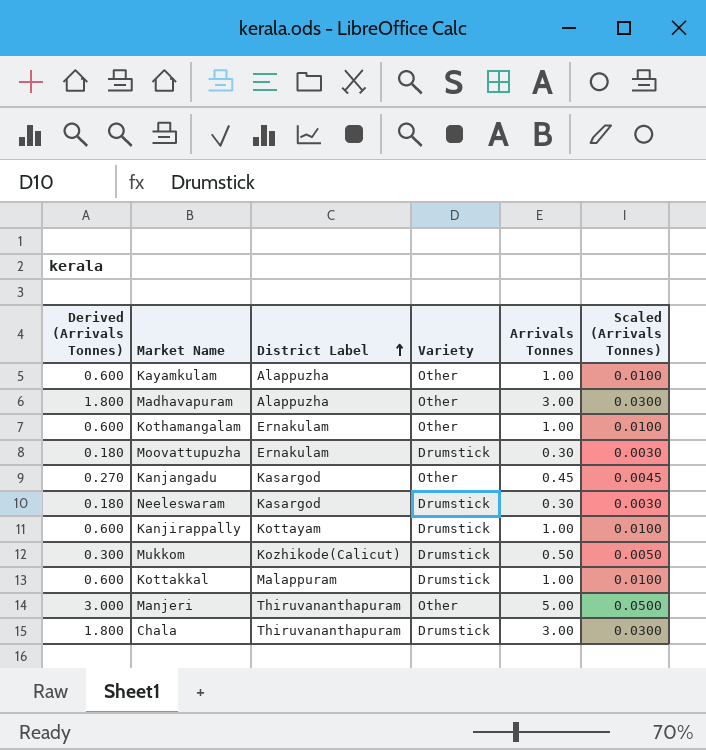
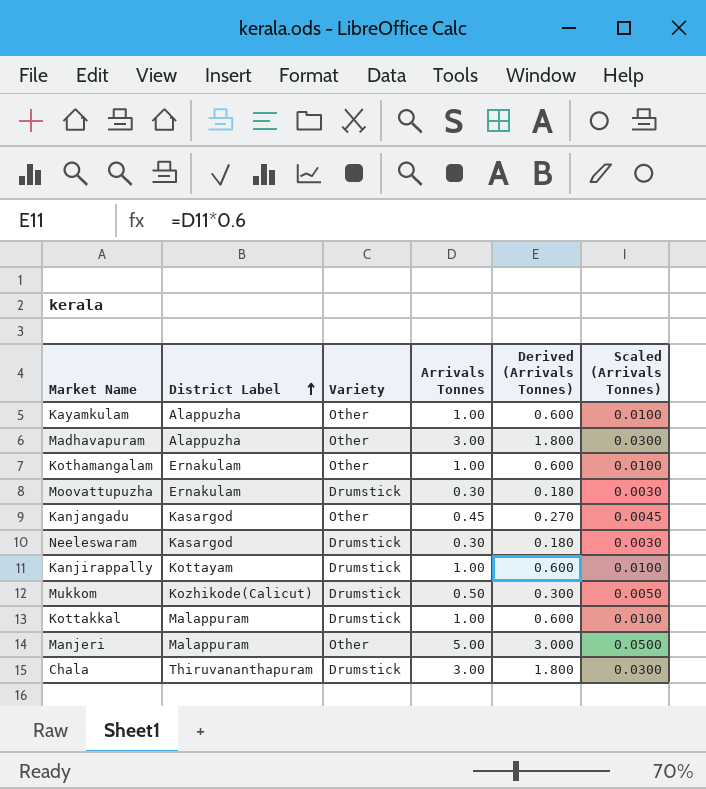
column Derived (Arrivals Tonnes) | position: 1 -> 5
Manjeri | District Label: Thiruvananthapuram -> Malappuram

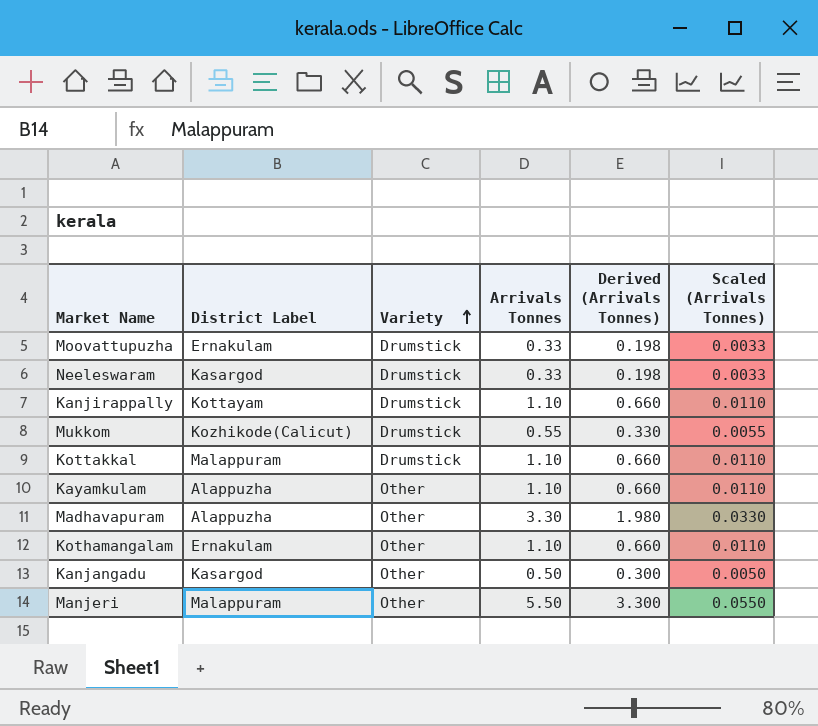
row order: District Label ascending -> Variety ascending
row Chala: Thiruvananthapuram | Drumstick | 3.00 | 1.800 | 0.0300 -> none
Moovattupuzha | Arrivals Tonnes: 0.30 -> 0.33
Moovattupuzha | Derived (Arrivals Tonnes): 0.180 -> 0.198
Moovattupuzha | Scaled (Arrivals Tonnes): 0.0030 -> 0.0033
Neeleswaram | Arrivals Tonnes: 0.30 -> 0.33
Neeleswaram | Derived (Arrivals Tonnes): 0.180 -> 0.198
Neeleswaram | Scaled (Arrivals Tonnes): 0.0030 -> 0.0033
Kanjirappally | Arrivals Tonnes: 1.00 -> 1.10
Kanjirappally | Derived (Arrivals Tonnes): 0.600 -> 0.660
Kanjirappally | Scaled (Arrivals Tonnes): 0.0100 -> 0.0110
Mukkom | Arrivals Tonnes: 0.50 -> 0.55
Mukkom | Derived (Arrivals Tonnes): 0.300 -> 0.330
Mukkom | Scaled (Arrivals Tonnes): 0.0050 -> 0.0055
Kottakkal | Arrivals Tonnes: 1.00 -> 1.10
Kottakkal | Derived (Arrivals Tonnes): 0.600 -> 0.660
Kottakkal | Scaled (Arrivals Tonnes): 0.0100 -> 0.0110
Kayamkulam | Arrivals Tonnes: 1.00 -> 1.10
Kayamkulam | Derived (Arrivals Tonnes): 0.600 -> 0.660
Kayamkulam | Scaled (Arrivals Tonnes): 0.0100 -> 0.0110
Madhavapuram | Arrivals Tonnes: 3.00 -> 3.30
Madhavapuram | Derived (Arrivals Tonnes): 1.800 -> 1.980
Madhavapuram | Scaled (Arrivals Tonnes): 0.0300 -> 0.0330
Kothamangalam | Arrivals Tonnes: 1.00 -> 1.10
Kothamangalam | Derived (Arrivals Tonnes): 0.600 -> 0.660
Kothamangalam | Scaled (Arrivals Tonnes): 0.0100 -> 0.0110
Kanjangadu | Arrivals Tonnes: 0.45 -> 0.50
Kanjangadu | Derived (Arrivals Tonnes): 0.270 -> 0.300
Kanjangadu | Scaled (Arrivals Tonnes): 0.0045 -> 0.0050
Manjeri | Arrivals Tonnes: 5.00 -> 5.50
Manjeri | Derived (Arrivals Tonnes): 3.000 -> 3.300
Manjeri | Scaled (Arrivals Tonnes): 0.0500 -> 0.0550

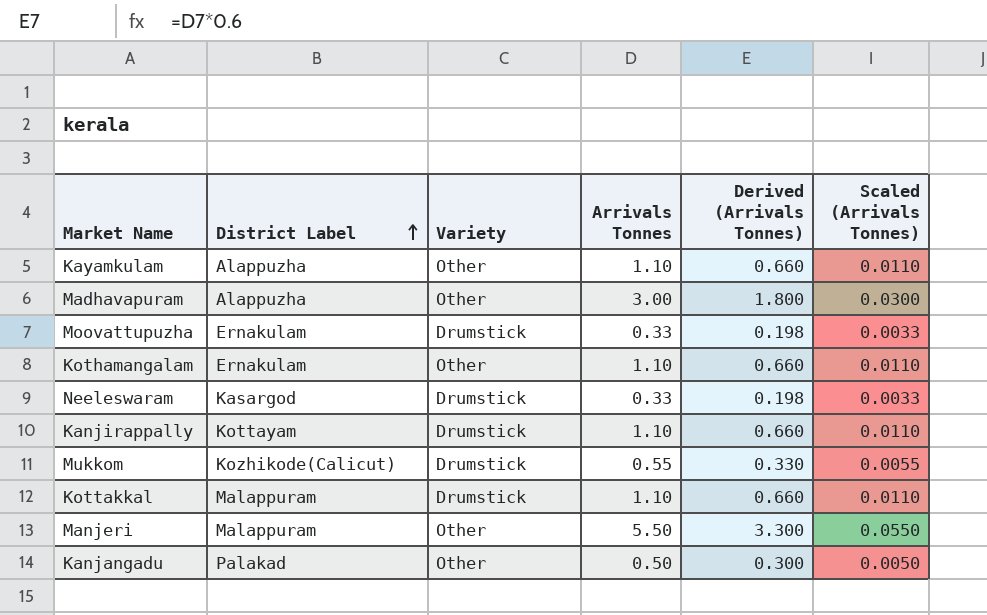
row order: Variety ascending -> District Label ascending
Madhavapuram | Arrivals Tonnes: 3.30 -> 3.00
Madhavapuram | Derived (Arrivals Tonnes): 1.980 -> 1.800
Madhavapuram | Scaled (Arrivals Tonnes): 0.0330 -> 0.0300
Kanjangadu | District Label: Kasargod -> Palakad

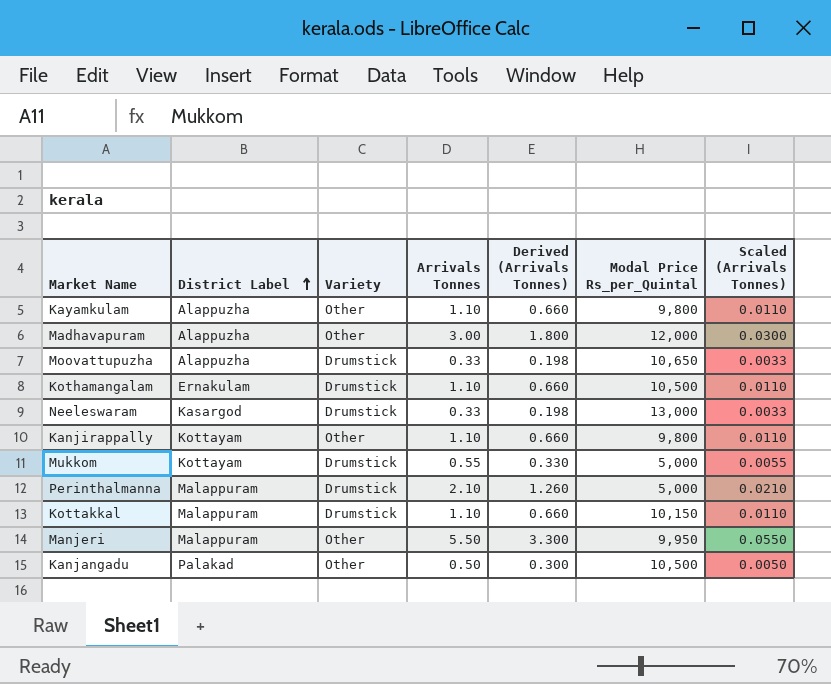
column Modal Price Rs_per_Quintal | position: none -> 6
Moovattupuzha | District Label: Ernakulam -> Alappuzha
Kothamangalam | Variety: Other -> Drumstick
Kanjirappally | Variety: Drumstick -> Other
Mukkom | District Label: Kozhikode(Calicut) -> Kottayam
row Perinthalmanna: none -> Malappuram | Drumstick | 2.10 | 1.260 | 5,000 | 0.0210

